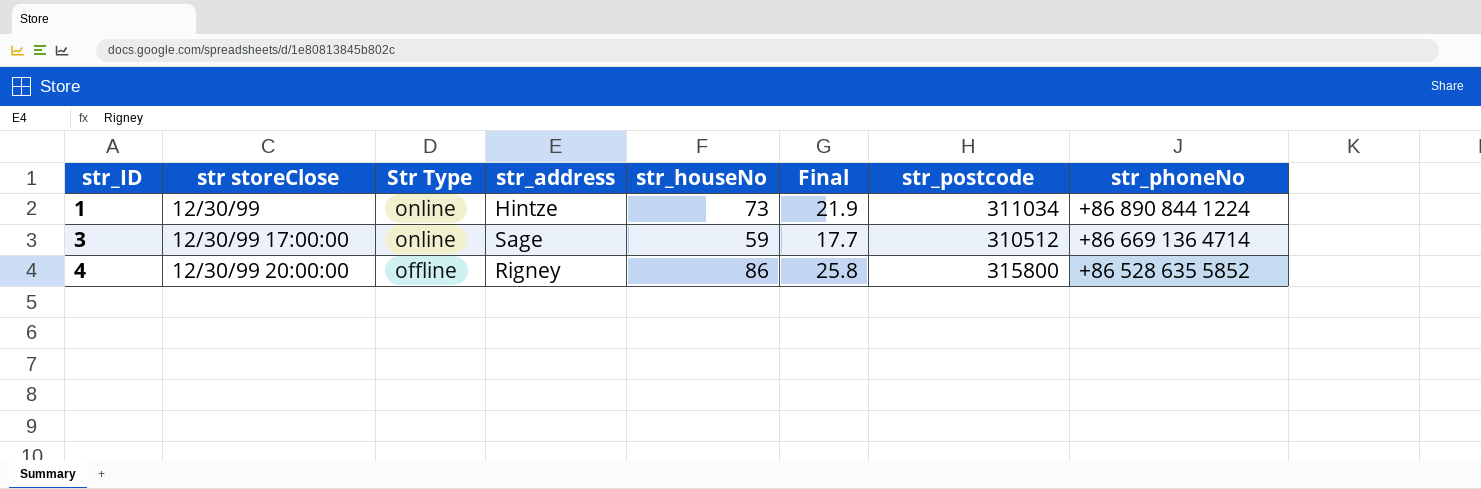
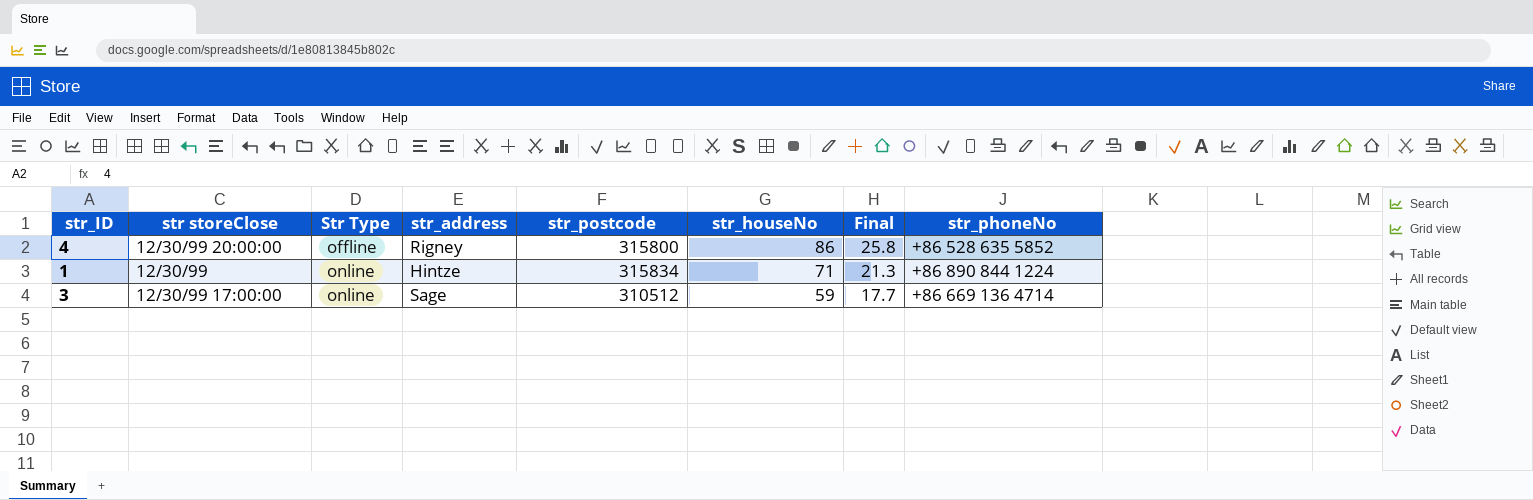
row order: str_ID ascending -> Str Type ascending
column str_postcode | position: 7 -> 5
1 | str_postcode: 311034 -> 315834
1 | str_houseNo: 73 -> 71
1 | Final: 21.9 -> 21.3

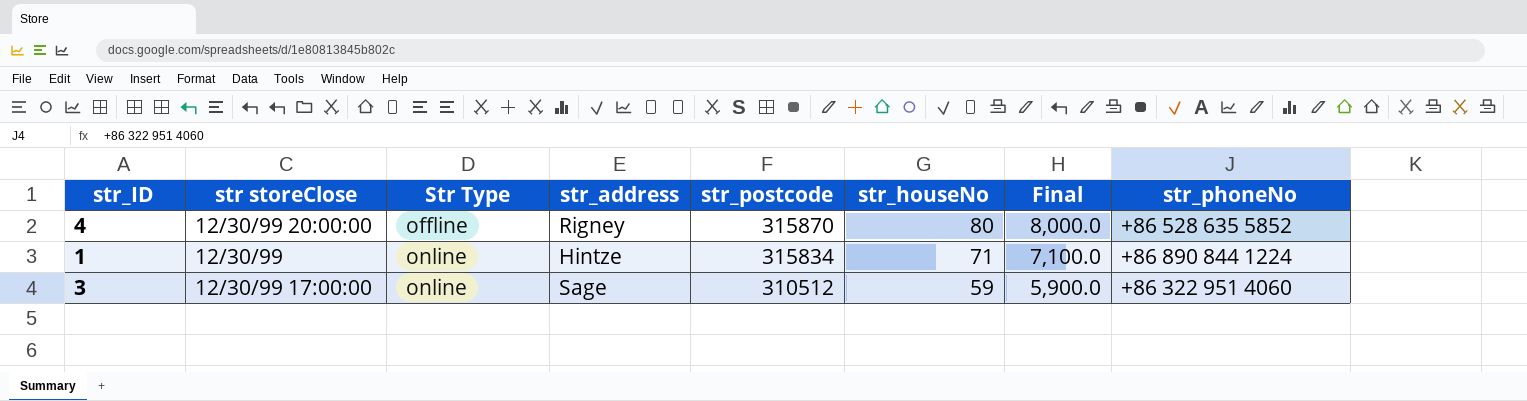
column Final | formula: [str_houseNo] * 0.3 -> [str_houseNo] * 100
4 | str_postcode: 315800 -> 315870
4 | str_houseNo: 86 -> 80
3 | str_phoneNo: +86 669 136 4714 -> +86 322 951 4060

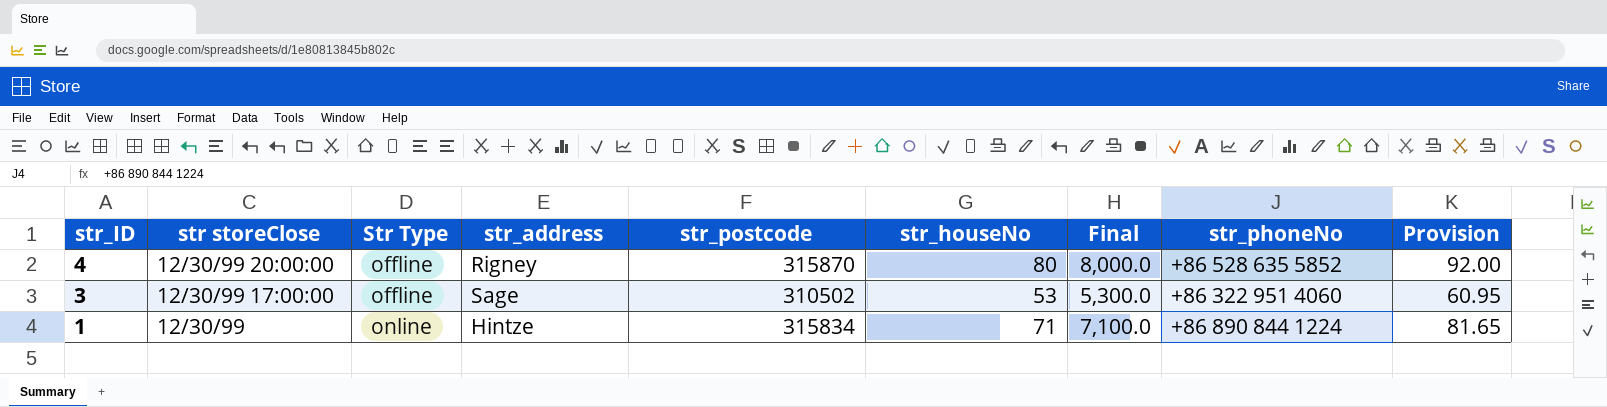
row order: Str Type ascending -> str_ID descending
column Provision | formula: none -> [str_houseNo] * 1.15
3 | Str Type: online -> offline
3 | str_postcode: 310512 -> 310502
3 | str_houseNo: 59 -> 53
3 | Final: 5,900.0 -> 5,300.0

